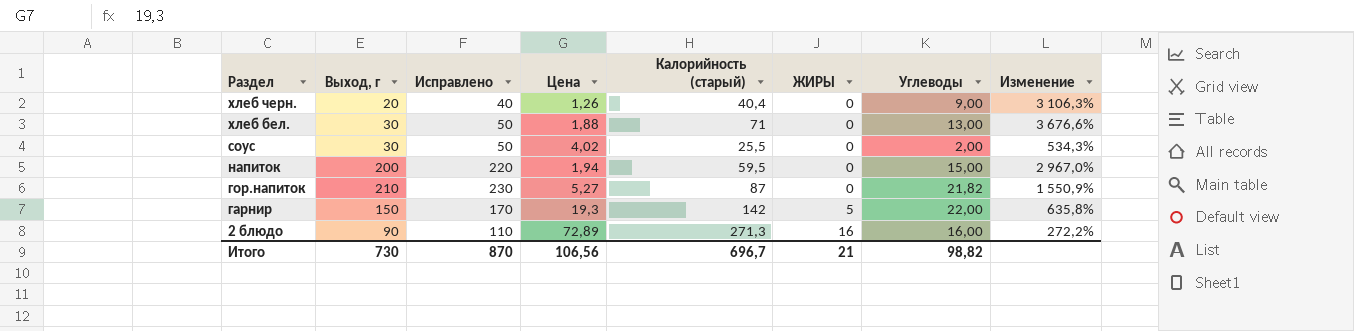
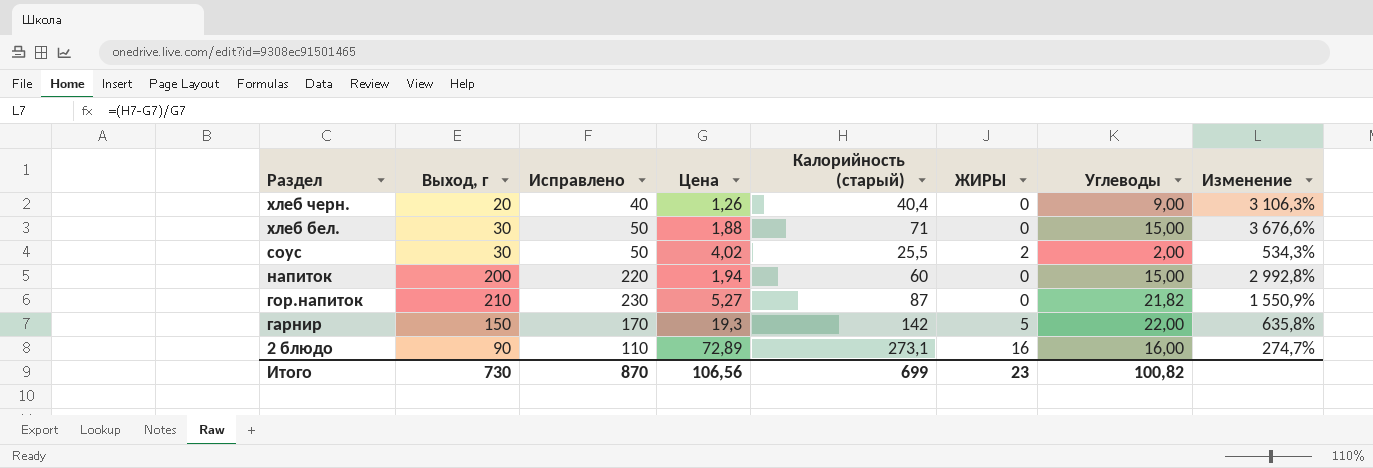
хлеб бел. | Углеводы: 13,00 -> 15,00
соус | ЖИРЫ: 0 -> 2
напиток | Калорийность (старый): 59,5 -> 60
напиток | Изменение: 2 967,0% -> 2 992,8%
2 блюдо | Калорийность (старый): 271,3 -> 273,1
2 блюдо | Изменение: 272,2% -> 274,7%
Итого | Калорийность (старый): 696,7 -> 699
Итого | ЖИРЫ: 21 -> 23
Итого | Углеводы: 98,82 -> 100,82

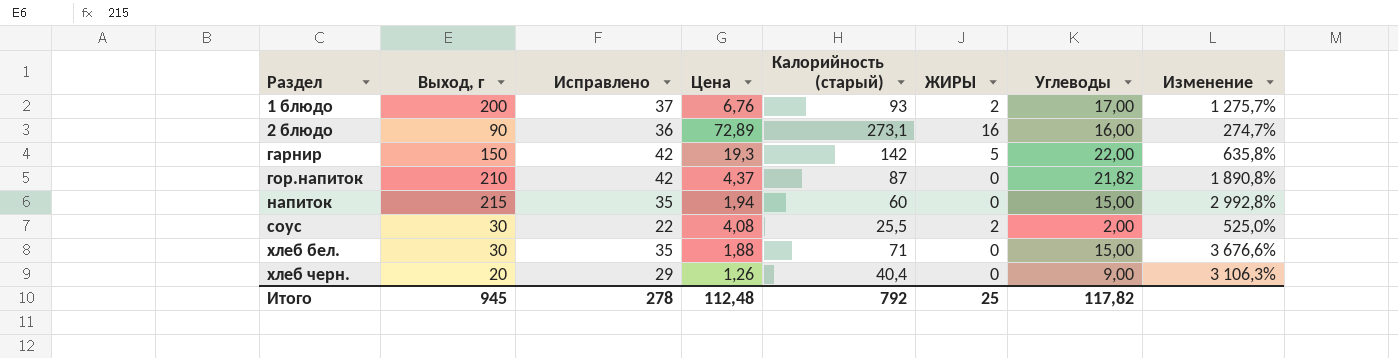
row order: Раздел descending -> Раздел ascending
column Исправлено | formula: [Выход, г] + 20 -> [Углеводы] + 20
row 1 блюдо: none -> 200 | 37 | 6,76 | 93 | 2 | 17,00 | 1 275,7%
гор.напиток | Цена: 5,27 -> 4,37
гор.напиток | Изменение: 1 550,9% -> 1 890,8%
напиток | Выход, г: 200 -> 215
соус | Цена: 4,02 -> 4,08
соус | Изменение: 534,3% -> 525,0%
Итого | Выход, г: 730 -> 945
Итого | Исправлено: 870 -> 278
Итого | Цена: 106,56 -> 112,48
Итого | Калорийность (старый): 699 -> 792
Итого | ЖИРЫ: 23 -> 25
Итого | Углеводы: 100,82 -> 117,82

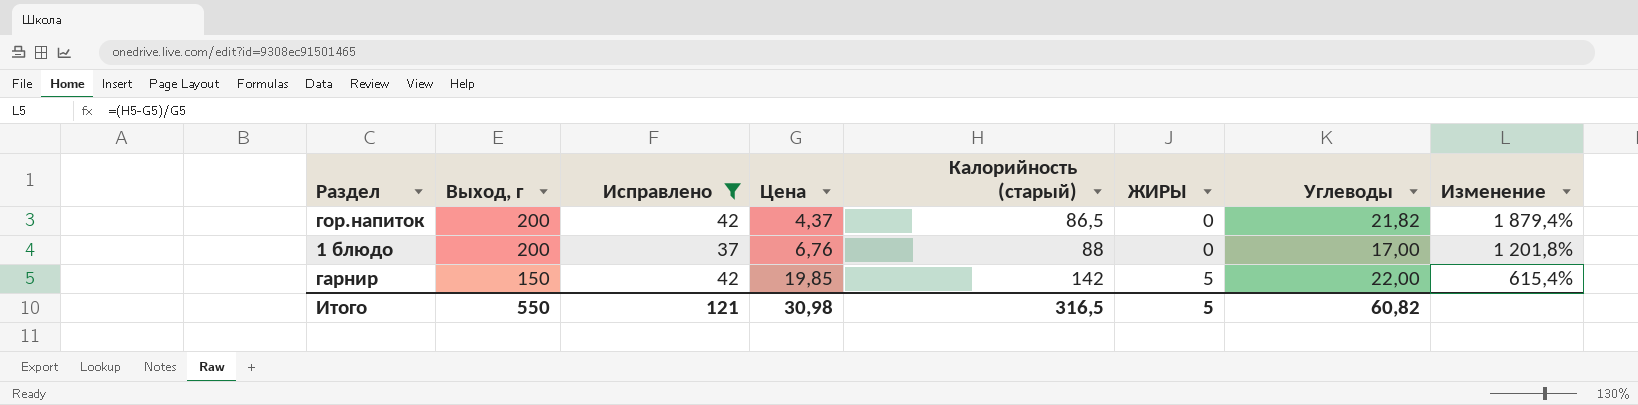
filter: none -> Исправлено >= 37
row order: Раздел ascending -> Выход, г descending
гор.напиток | Выход, г: 210 -> 200
гор.напиток | Калорийность (старый): 87 -> 86,5
гор.напиток | Изменение: 1 890,8% -> 1 879,4%
1 блюдо | Калорийность (старый): 93 -> 88
1 блюдо | ЖИРЫ: 2 -> 0
1 блюдо | Изменение: 1 275,7% -> 1 201,8%
гарнир | Цена: 19,3 -> 19,85
гарнир | Изменение: 635,8% -> 615,4%
Итого | Выход, г: 945 -> 550
Итого | Исправлено: 278 -> 121
Итого | Цена: 112,48 -> 30,98
Итого | Калорийность (старый): 792 -> 316,5
Итого | ЖИРЫ: 25 -> 5
Итого | Углеводы: 117,82 -> 60,82

